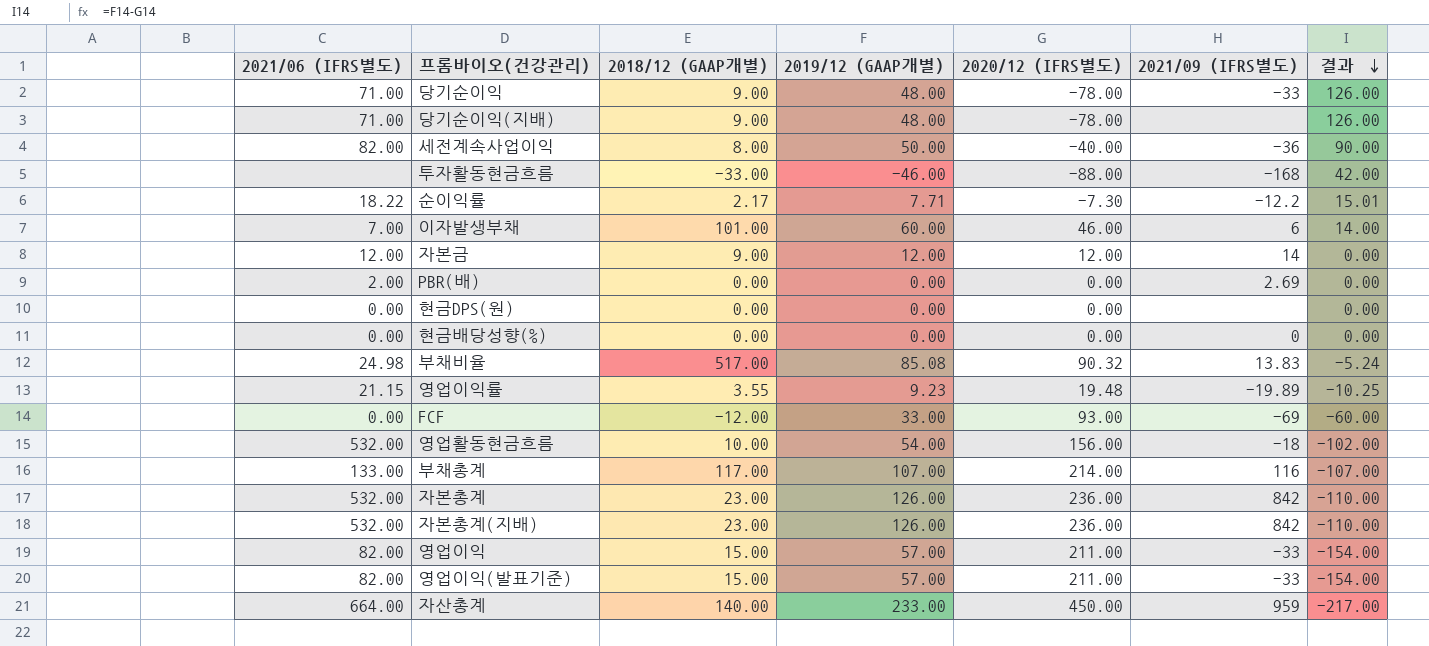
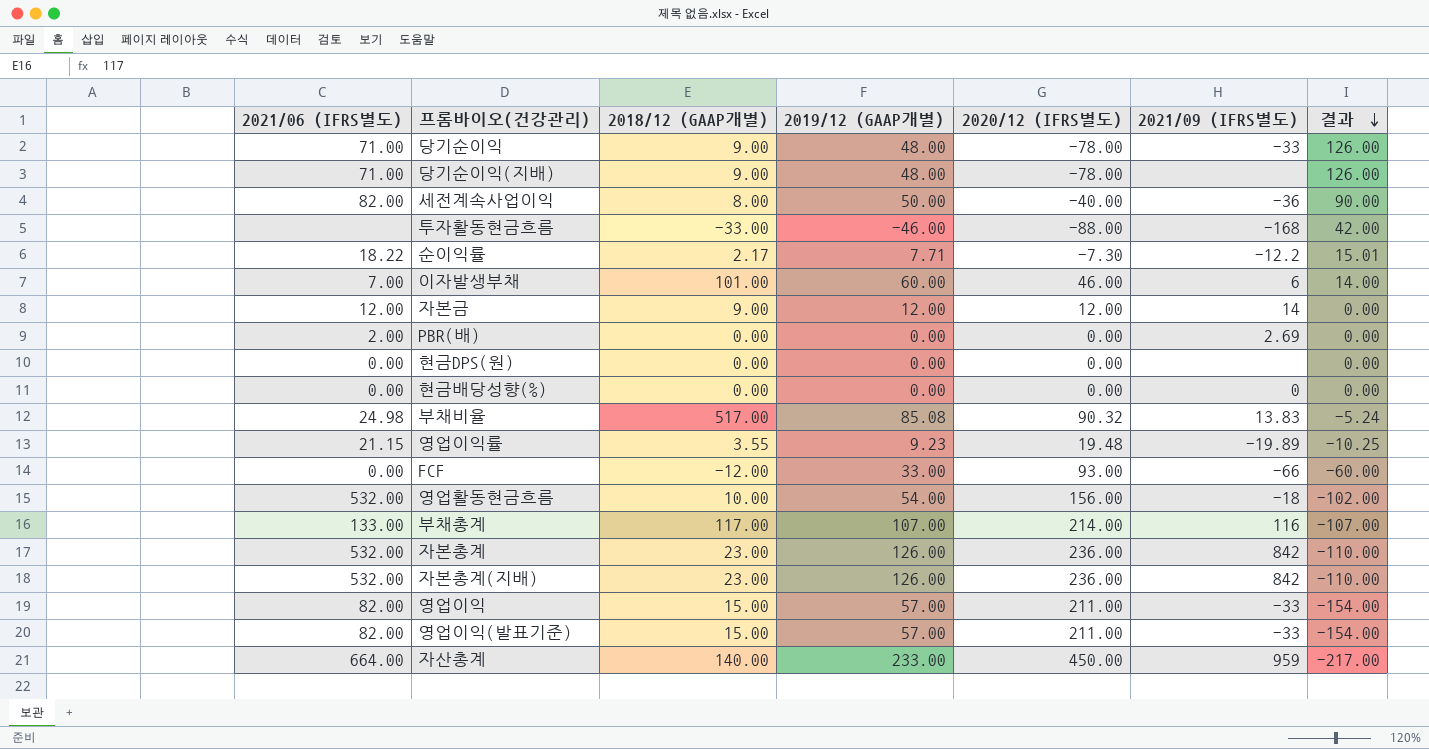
FCF | 2021/09 (IFRS별도): -69 -> -66

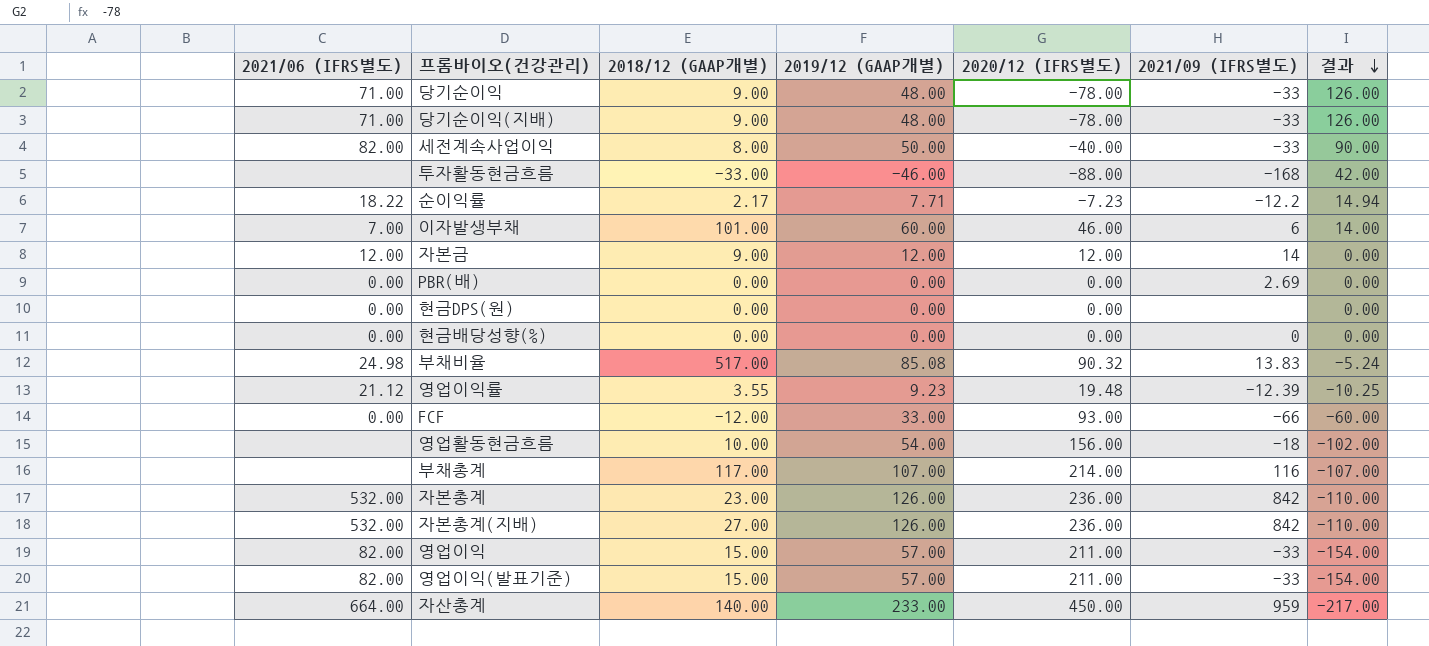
당기순이익(지배) | 2021/09 (IFRS별도): none -> -33
세전계속사업이익 | 2021/09 (IFRS별도): -36 -> -33
순이익률 | 2020/12 (IFRS별도): -7.30 -> -7.23
순이익률 | 결과: 15.01 -> 14.94
PBR(배) | 2021/06 (IFRS별도): 2.00 -> 0.00
영업이익률 | 2021/06 (IFRS별도): 21.15 -> 21.12
영업이익률 | 2021/09 (IFRS별도): -19.89 -> -12.39
영업활동현금흐름 | 2021/06 (IFRS별도): 532.00 -> none
부채총계 | 2021/06 (IFRS별도): 133.00 -> none
자본총계(지배) | 2018/12 (GAAP개별): 23.00 -> 27.00

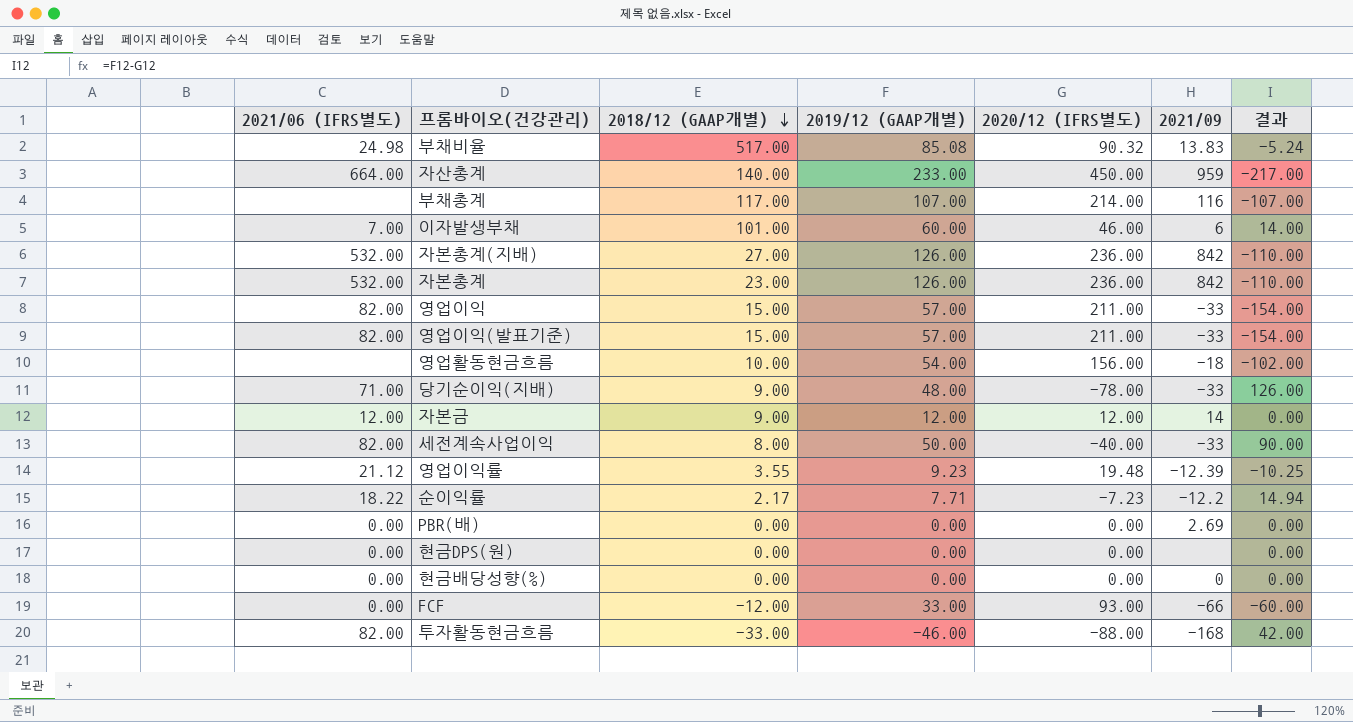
row order: 결과 descending -> 2018/12 (GAAP개별) descending
column name: 2021/09 (IFRS별도) -> 2021/09
row 당기순이익: 71.00 | 9.00 | 48.00 | -78.00 | -33 | 126.00 -> none
투자활동현금흐름 | 2021/06 (IFRS별도): none -> 82.00

